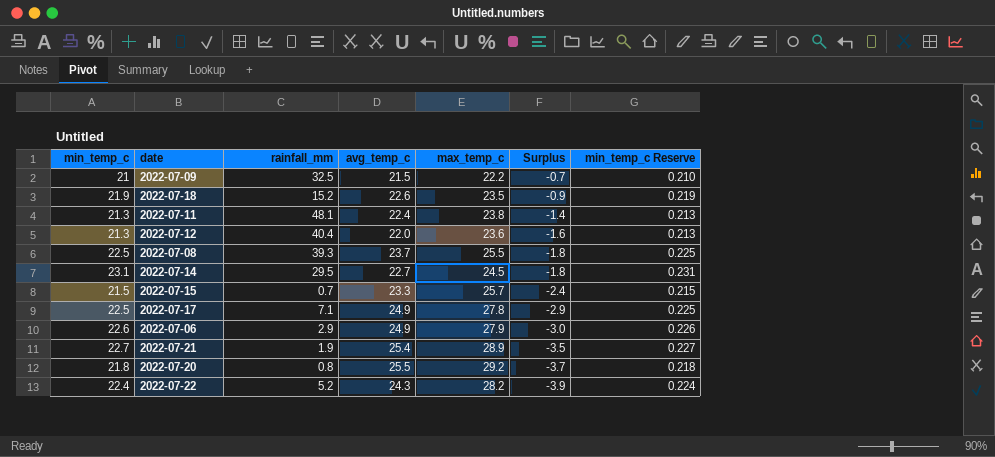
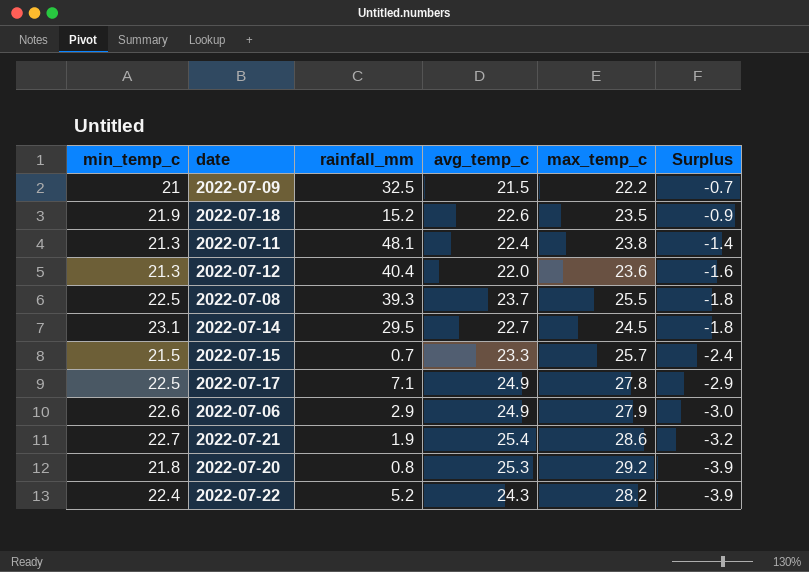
column min_temp_c Reserve | formula: [min_temp_c] * 0.01 -> none
2022-07-21 | max_temp_c: 28.9 -> 28.6
2022-07-21 | Surplus: -3.5 -> -3.2
2022-07-20 | avg_temp_c: 25.5 -> 25.3
2022-07-20 | Surplus: -3.7 -> -3.9

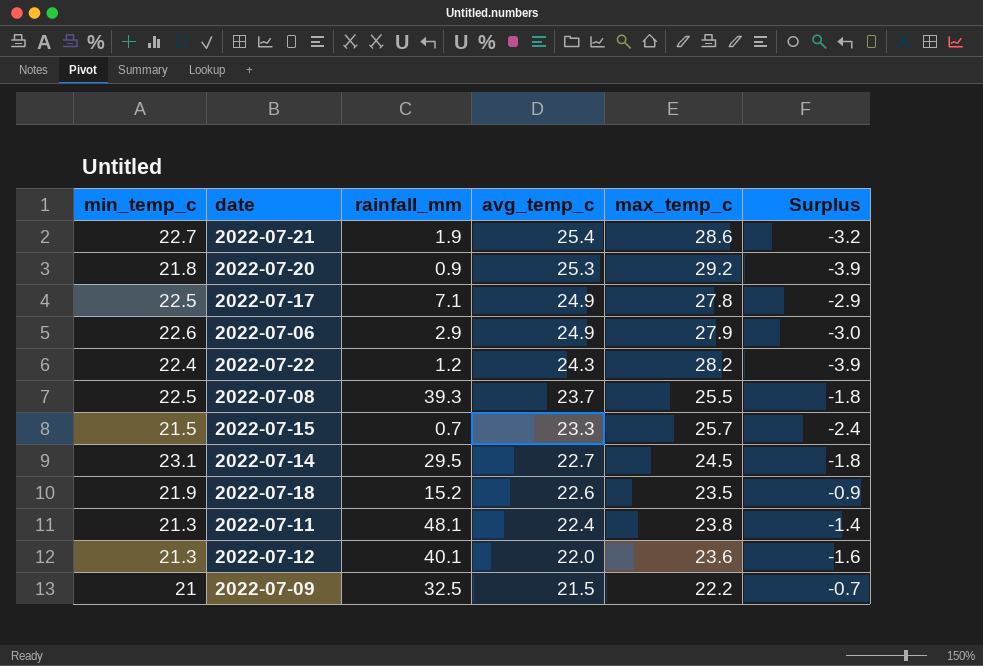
row order: Surplus descending -> avg_temp_c descending
2022-07-20 | rainfall_mm: 0.8 -> 0.9
2022-07-22 | rainfall_mm: 5.2 -> 1.2
2022-07-12 | rainfall_mm: 40.4 -> 40.1

